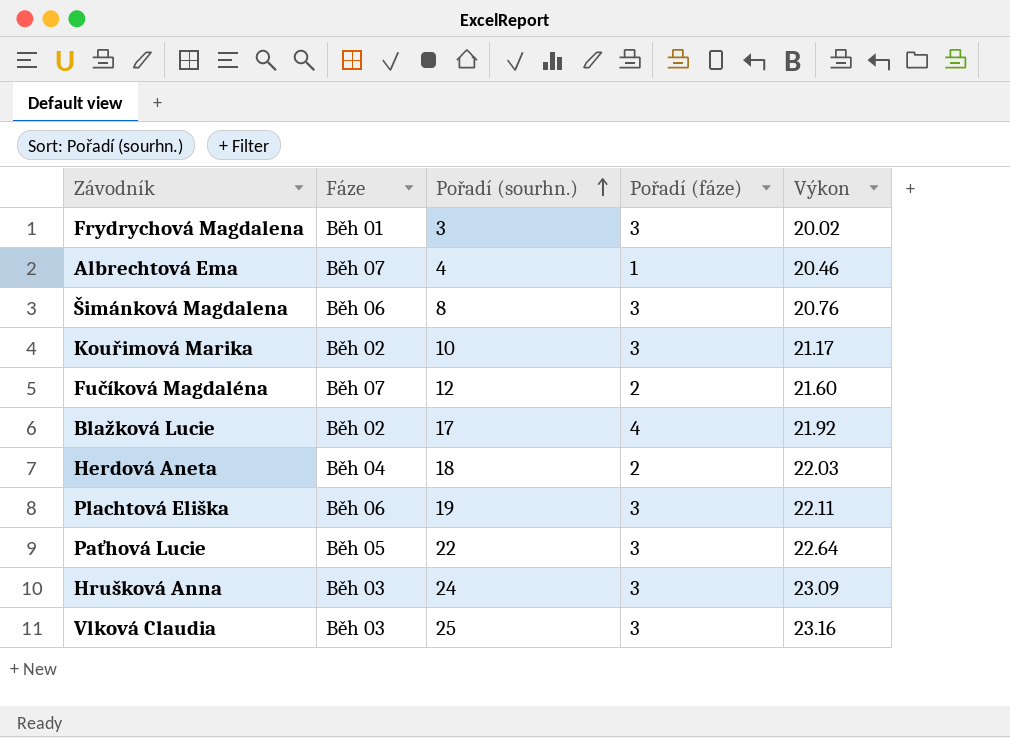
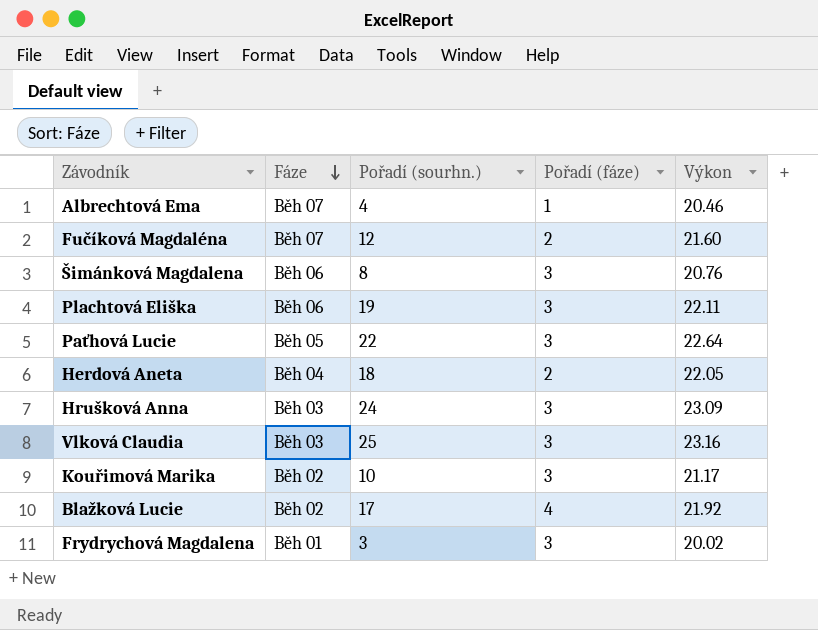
row order: Pořadí (sourhn.) ascending -> Fáze descending
Herdová Aneta | Výkon: 22.03 -> 22.05

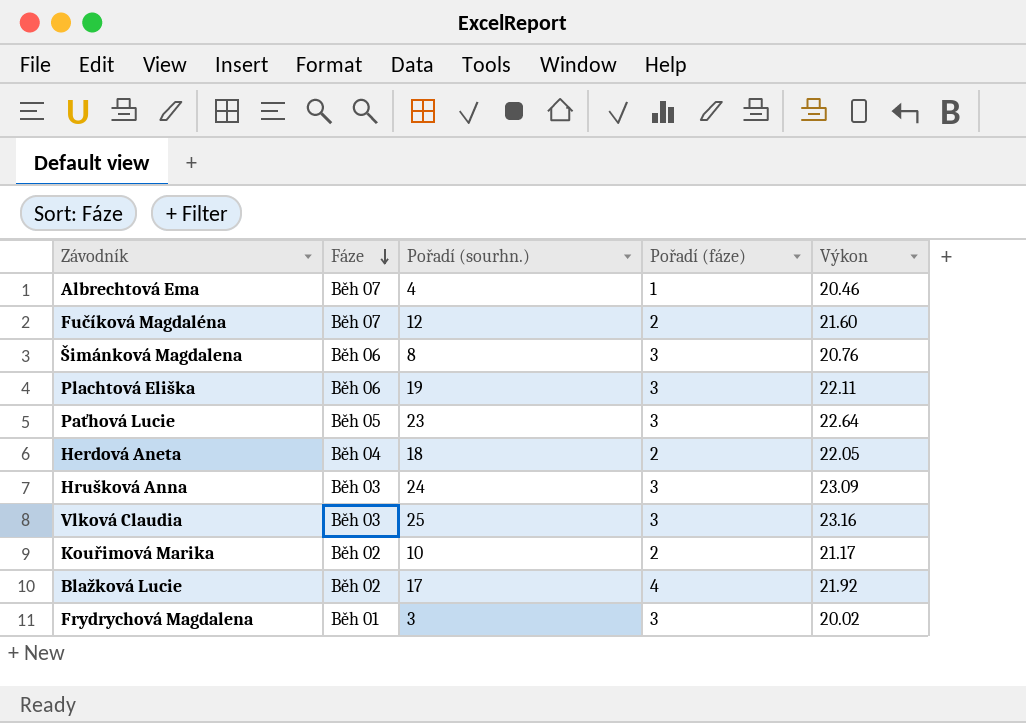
Paťhová Lucie | Pořadí (sourhn.): 22 -> 23
Kouřimová Marika | Pořadí (fáze): 3 -> 2

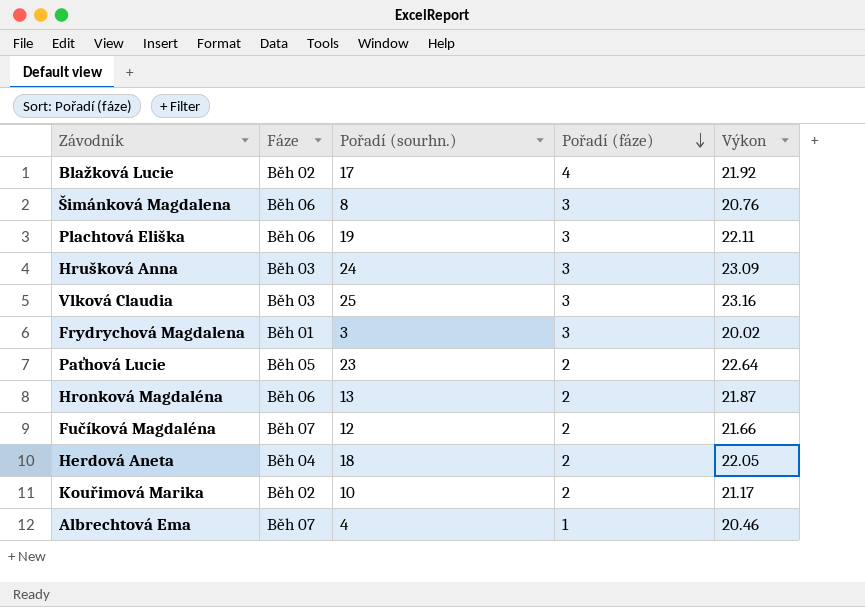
row order: Fáze descending -> Pořadí (fáze) descending
Paťhová Lucie | Pořadí (fáze): 3 -> 2
row Hronková Magdaléna: none -> Běh 06 | 13 | 2 | 21.87
Fučíková Magdaléna | Výkon: 21.60 -> 21.66

